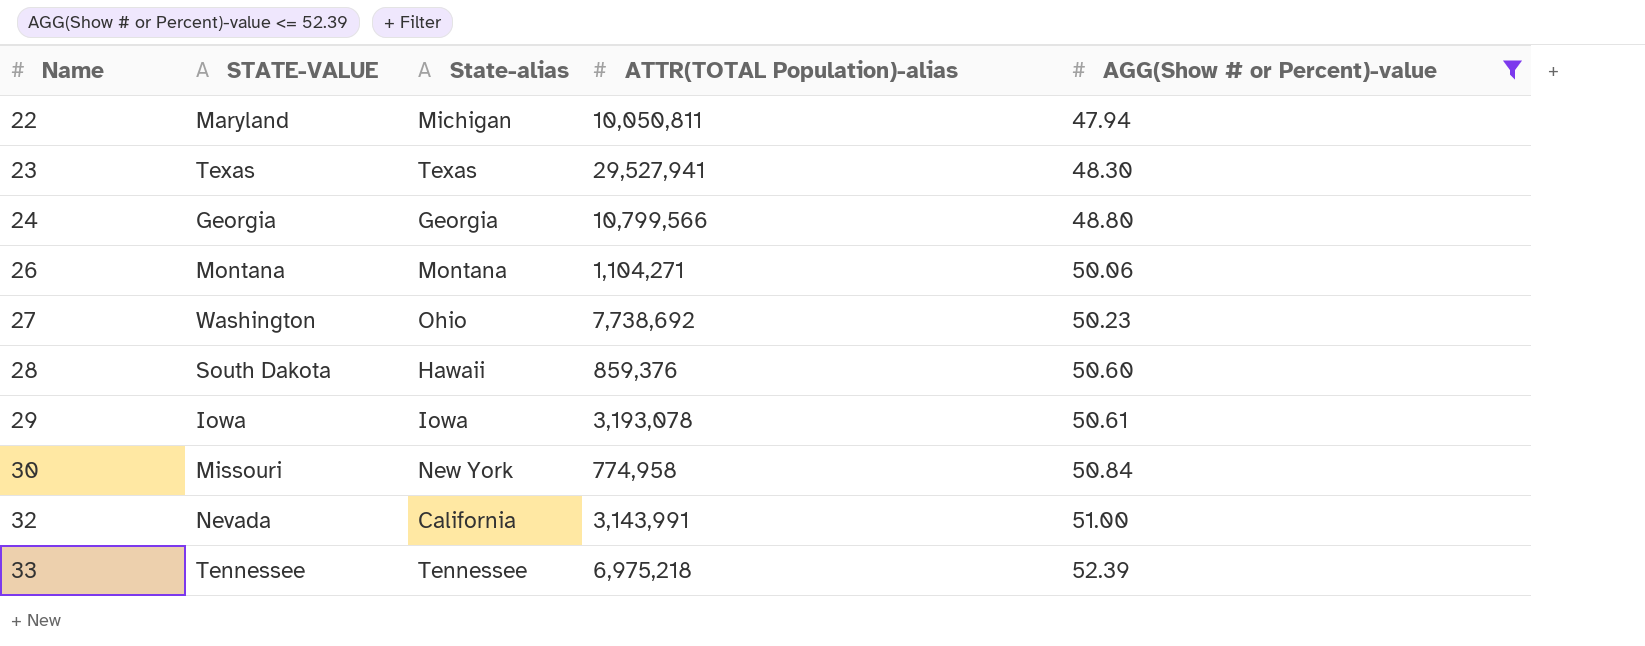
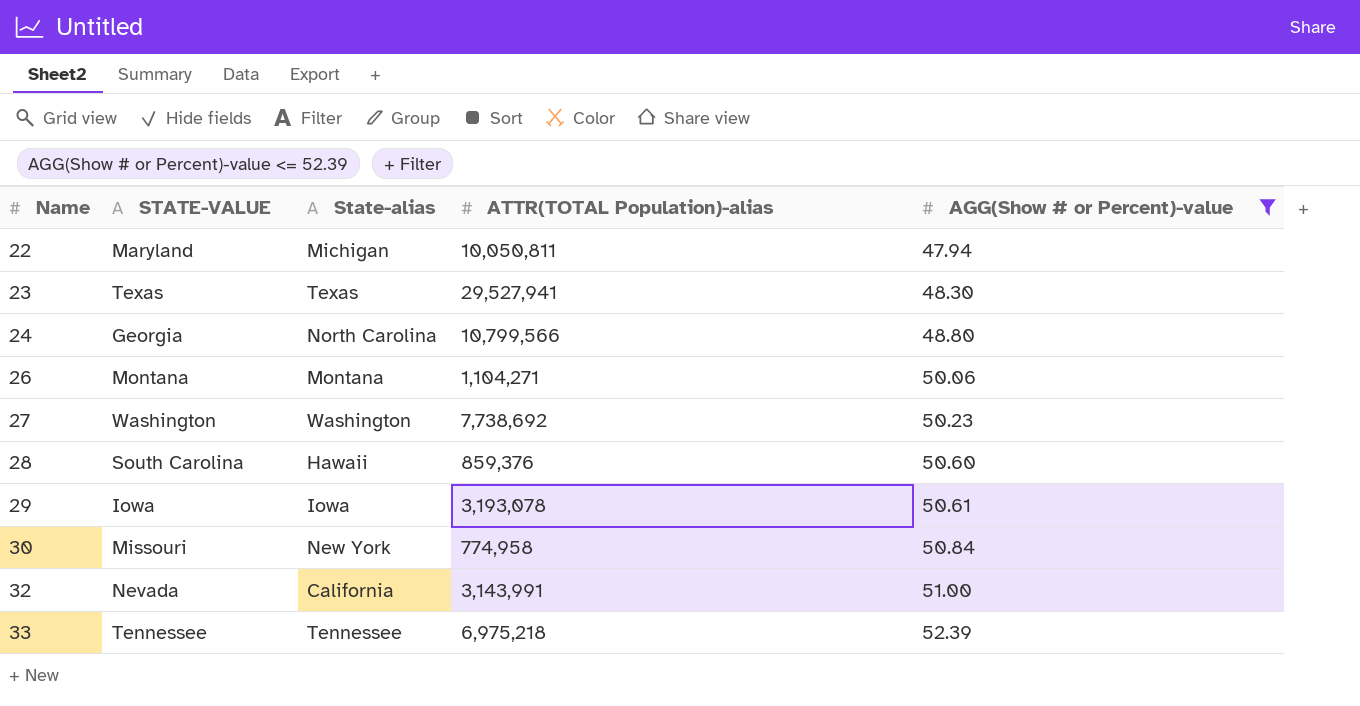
24 | State-alias: Georgia -> North Carolina
27 | State-alias: Ohio -> Washington
28 | STATE-VALUE: South Dakota -> South Carolina

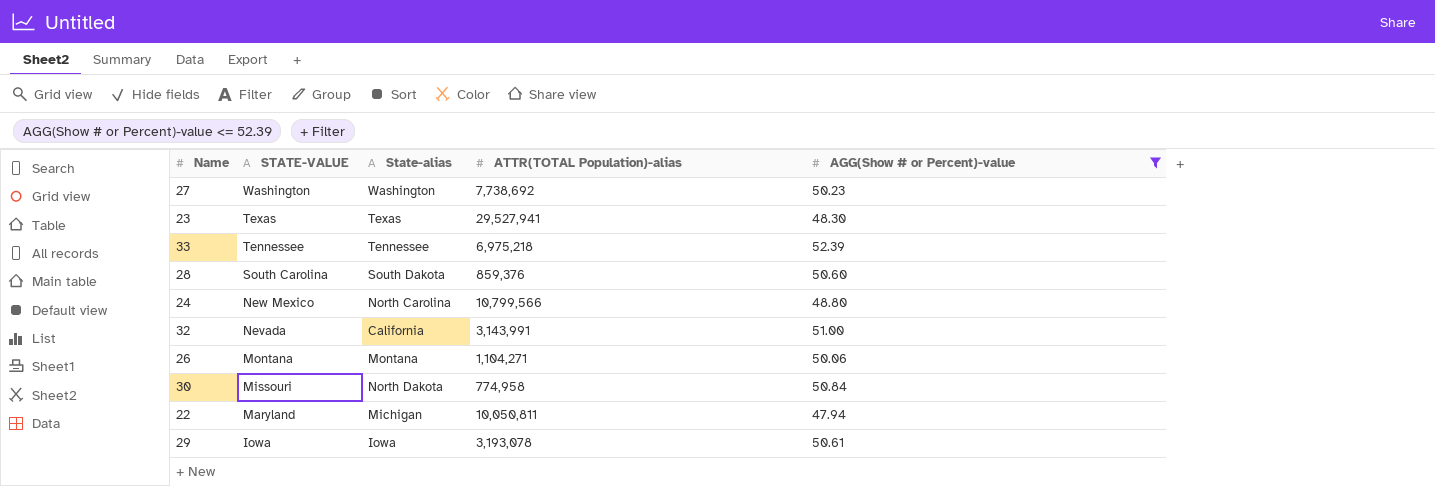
row order: Name ascending -> STATE-VALUE descending
28 | State-alias: Hawaii -> South Dakota
24 | STATE-VALUE: Georgia -> New Mexico
30 | State-alias: New York -> North Dakota

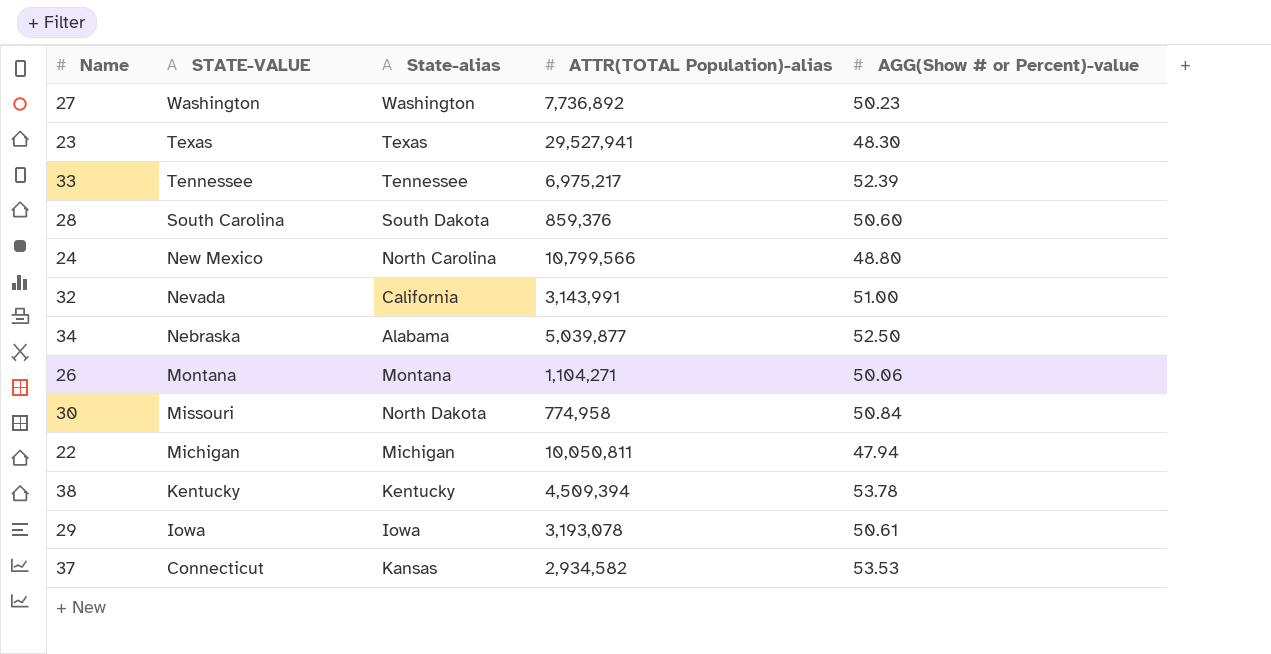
filter: AGG(Show # or Percent)-value <= 52.39 -> none
27 | ATTR(TOTAL Population)-alias: 7,738,692 -> 7,736,892
33 | ATTR(TOTAL Population)-alias: 6,975,218 -> 6,975,217
22 | STATE-VALUE: Maryland -> Michigan

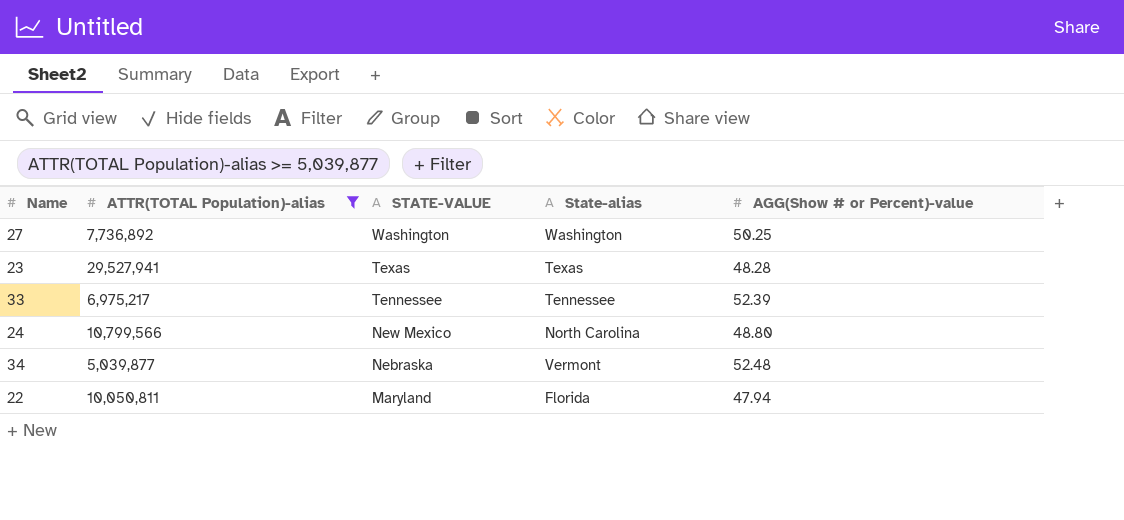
filter: none -> ATTR(TOTAL Population)-alias >= 5,039,877
column ATTR(TOTAL Population)-alias | position: 4 -> 2
27 | AGG(Show # or Percent)-value: 50.23 -> 50.25
23 | AGG(Show # or Percent)-value: 48.30 -> 48.28
34 | State-alias: Alabama -> Vermont
34 | AGG(Show # or Percent)-value: 52.50 -> 52.48
22 | STATE-VALUE: Michigan -> Maryland
22 | State-alias: Michigan -> Florida

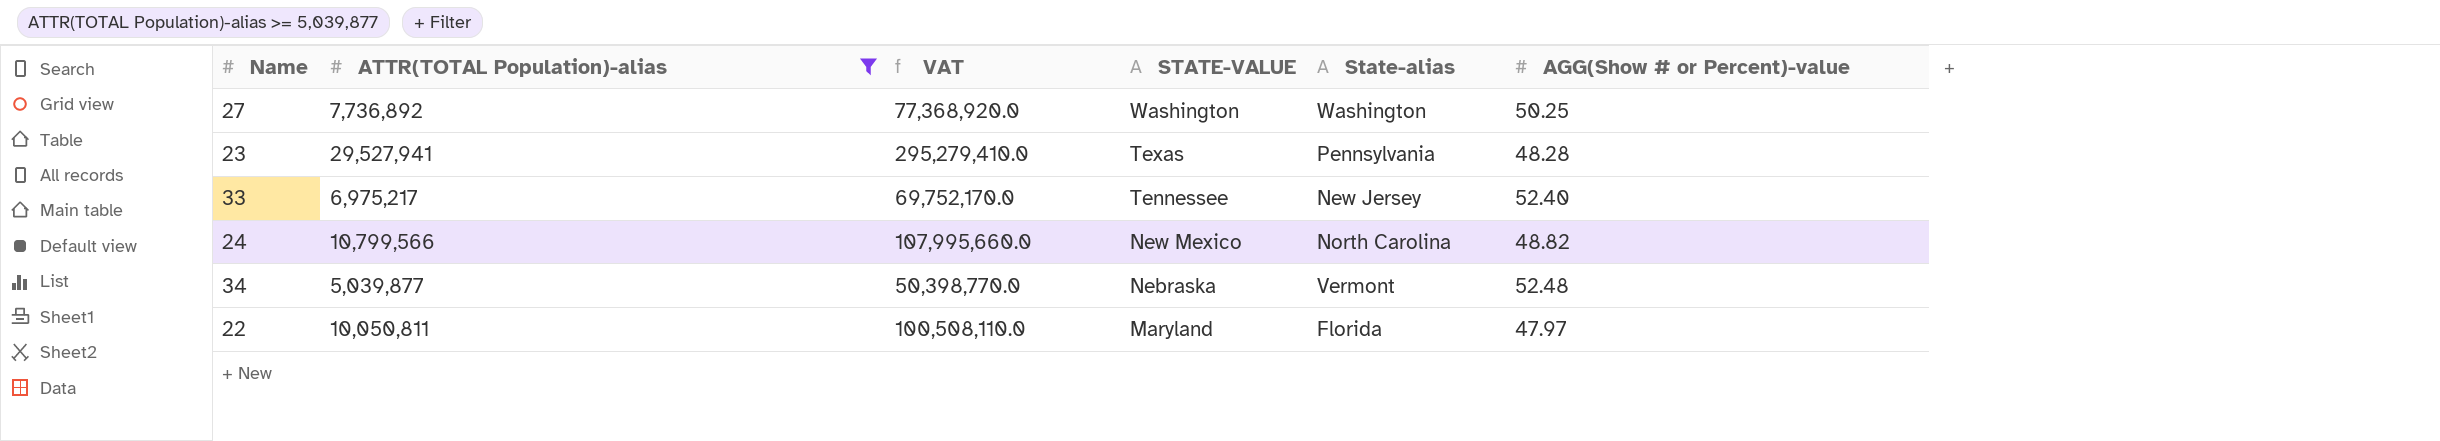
column VAT | formula: none -> [ATTR(TOTAL Population)-alias] * 10
23 | State-alias: Texas -> Pennsylvania
33 | State-alias: Tennessee -> New Jersey
33 | AGG(Show # or Percent)-value: 52.39 -> 52.40
24 | AGG(Show # or Percent)-value: 48.80 -> 48.82
22 | AGG(Show # or Percent)-value: 47.94 -> 47.97

